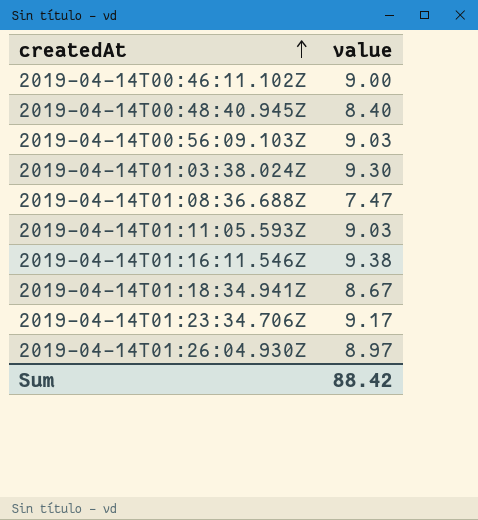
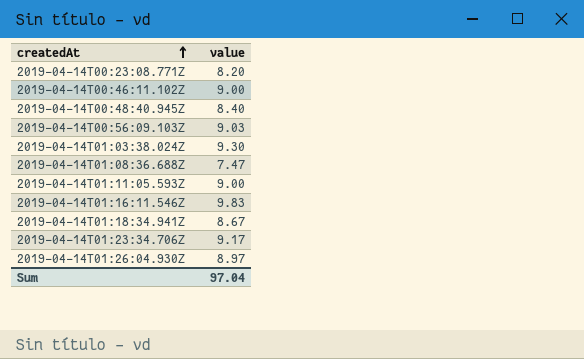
row 2019-04-14T00:23:08.771Z: none -> 8.20
2019-04-14T01:11:05.593Z | value: 9.03 -> 9.00
2019-04-14T01:16:11.546Z | value: 9.38 -> 9.83
Sum | value: 88.42 -> 97.04

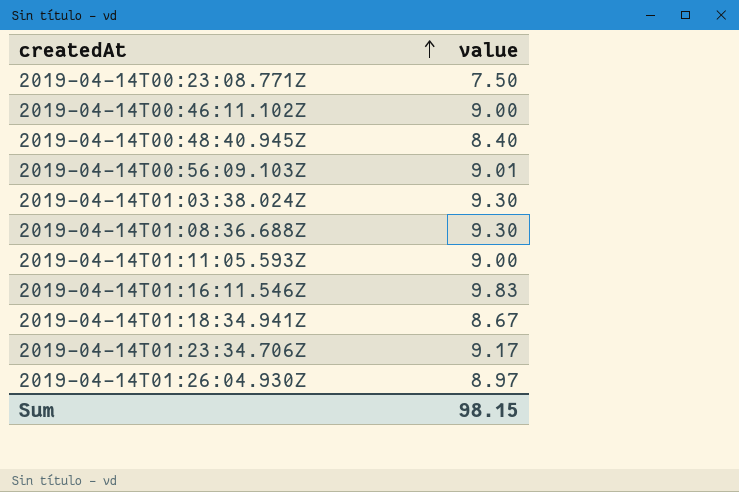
2019-04-14T00:23:08.771Z | value: 8.20 -> 7.50
2019-04-14T00:56:09.103Z | value: 9.03 -> 9.01
2019-04-14T01:08:36.688Z | value: 7.47 -> 9.30
Sum | value: 97.04 -> 98.15

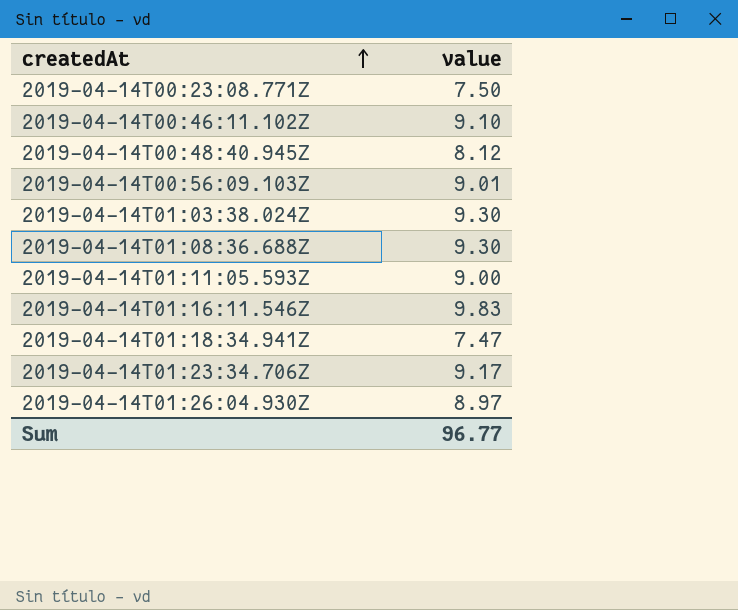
2019-04-14T00:46:11.102Z | value: 9.00 -> 9.10
2019-04-14T00:48:40.945Z | value: 8.40 -> 8.12
2019-04-14T01:18:34.941Z | value: 8.67 -> 7.47
Sum | value: 98.15 -> 96.77

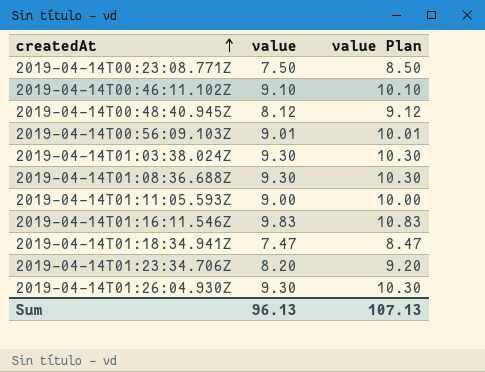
column value Plan | formula: none -> [value] + 1
2019-04-14T01:23:34.706Z | value: 9.17 -> 8.20
2019-04-14T01:26:04.930Z | value: 8.97 -> 9.30
Sum | value: 96.77 -> 96.13

